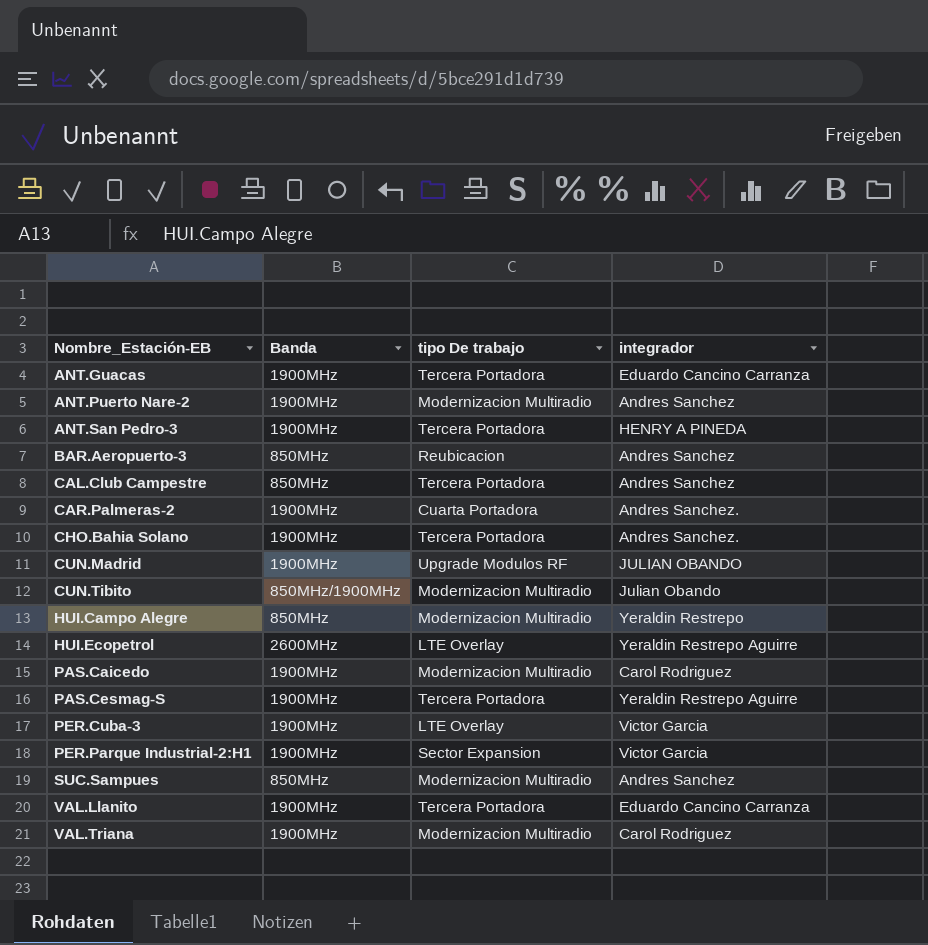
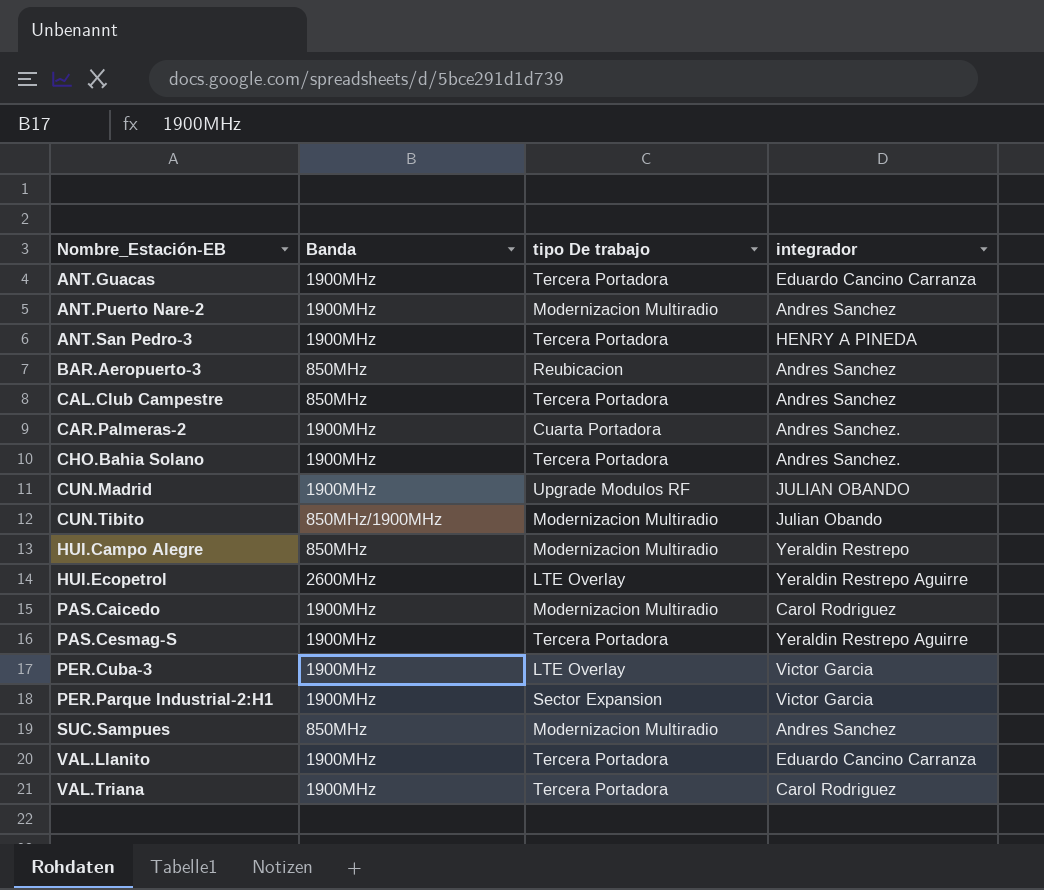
VAL.Triana | tipo De trabajo: Modernizacion Multiradio -> Tercera Portadora

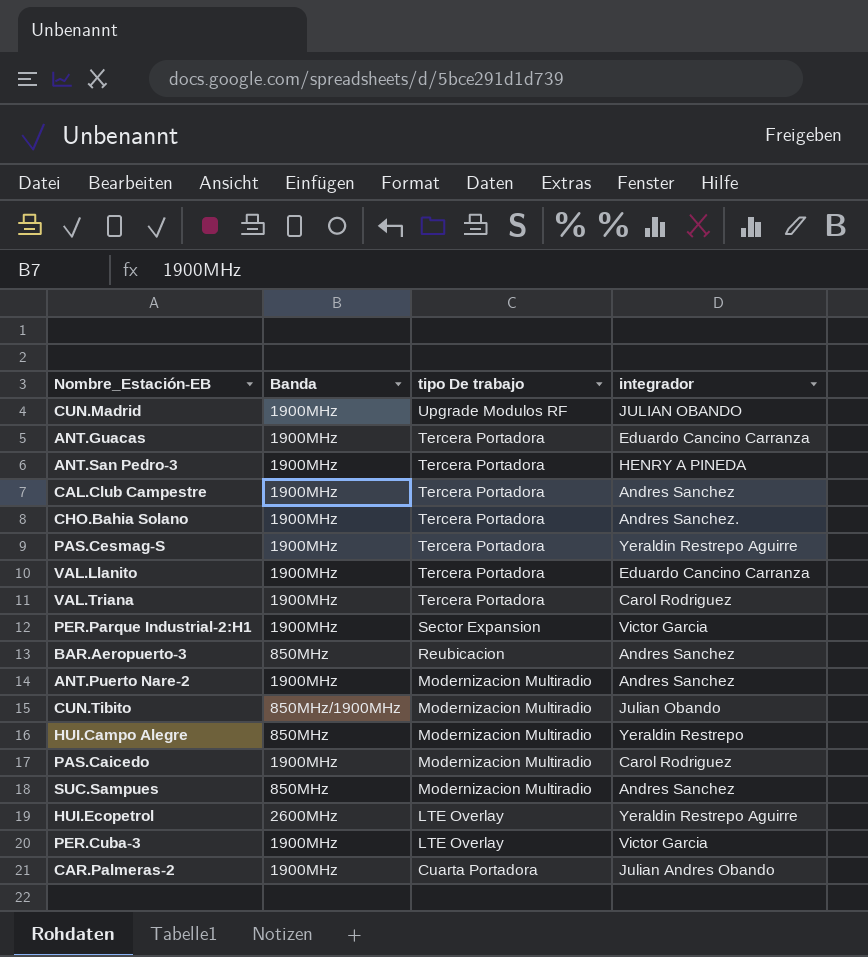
row order: Nombre_Estación-EB ascending -> tipo De trabajo descending
CAL.Club Campestre | Banda: 850MHz -> 1900MHz
CAR.Palmeras-2 | integrador: Andres Sanchez. -> Julian Andres Obando

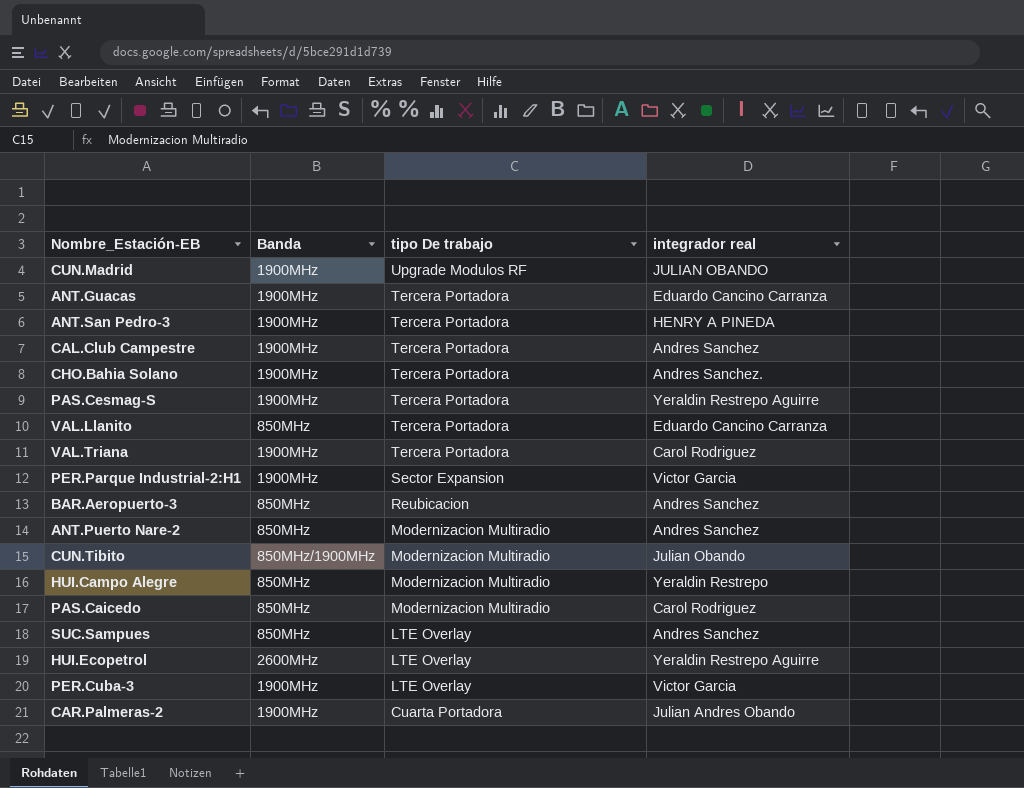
column name: integrador -> integrador real
VAL.Llanito | Banda: 1900MHz -> 850MHz
ANT.Puerto Nare-2 | Banda: 1900MHz -> 850MHz
PAS.Caicedo | Banda: 1900MHz -> 850MHz
SUC.Sampues | tipo De trabajo: Modernizacion Multiradio -> LTE Overlay

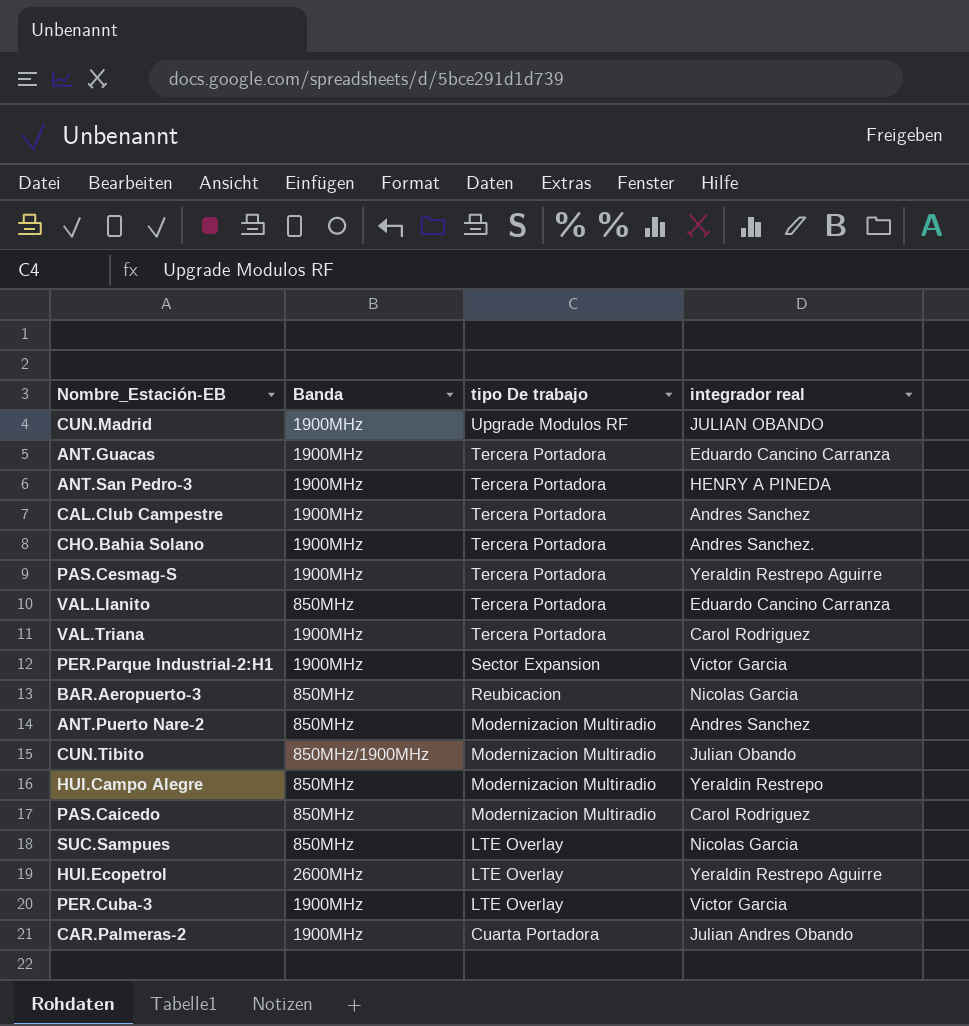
BAR.Aeropuerto-3 | integrador real: Andres Sanchez -> Nicolas Garcia
SUC.Sampues | integrador real: Andres Sanchez -> Nicolas Garcia

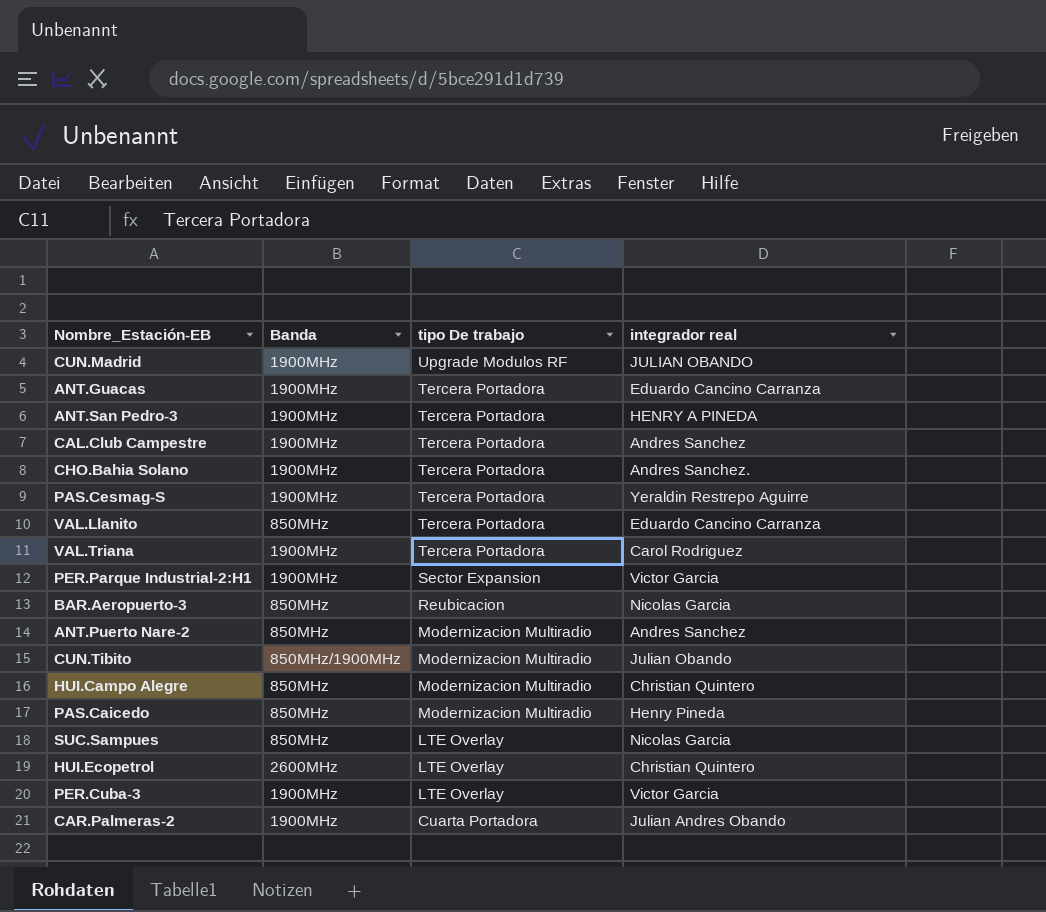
HUI.Campo Alegre | integrador real: Yeraldin Restrepo -> Christian Quintero
PAS.Caicedo | integrador real: Carol Rodriguez -> Henry Pineda
HUI.Ecopetrol | integrador real: Yeraldin Restrepo Aguirre -> Christian Quintero

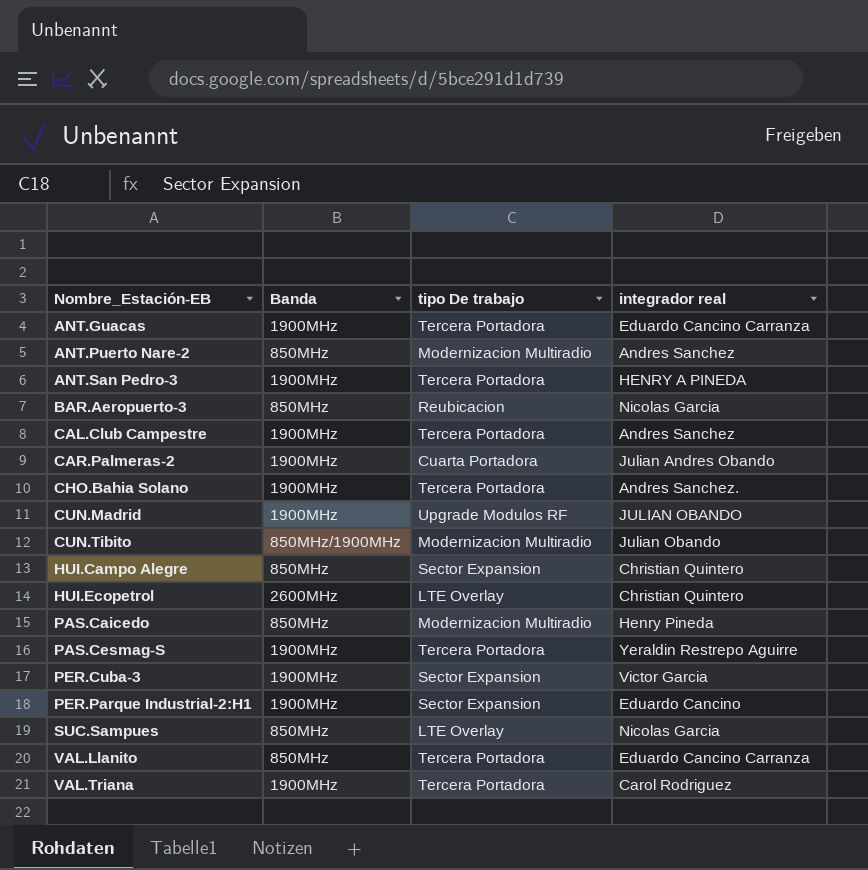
row order: tipo De trabajo descending -> Nombre_Estación-EB ascending
HUI.Campo Alegre | tipo De trabajo: Modernizacion Multiradio -> Sector Expansion
PER.Cuba-3 | tipo De trabajo: LTE Overlay -> Sector Expansion
PER.Parque Industrial-2:H1 | integrador real: Victor Garcia -> Eduardo Cancino

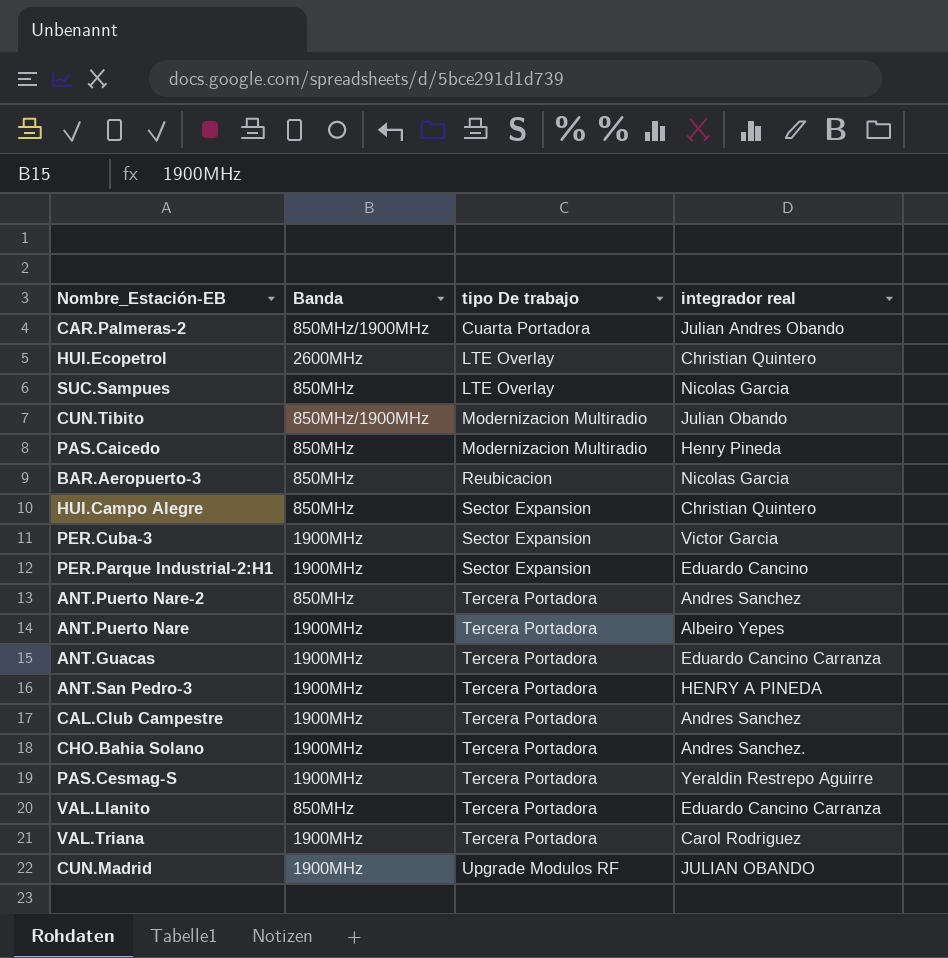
row order: Nombre_Estación-EB ascending -> tipo De trabajo ascending
CAR.Palmeras-2 | Banda: 1900MHz -> 850MHz/1900MHz
ANT.Puerto Nare-2 | tipo De trabajo: Modernizacion Multiradio -> Tercera Portadora
row ANT.Puerto Nare: none -> 1900MHz | Tercera Portadora | Albeiro Yepes

